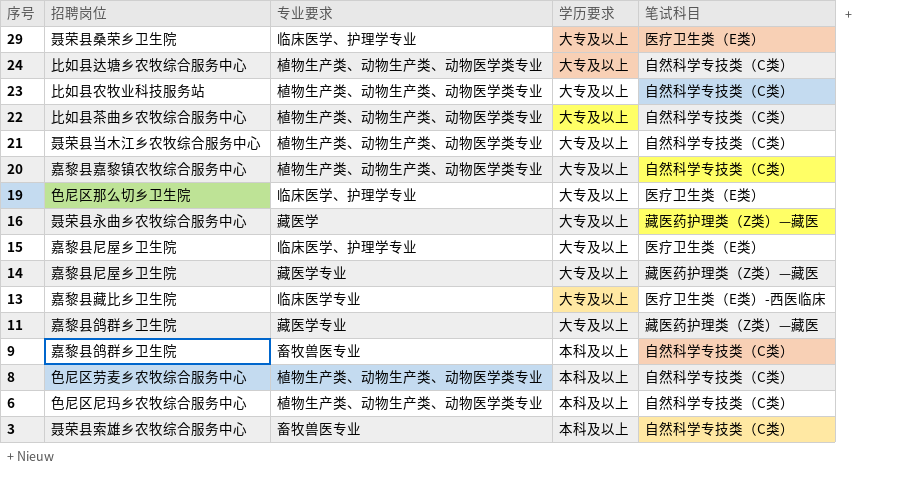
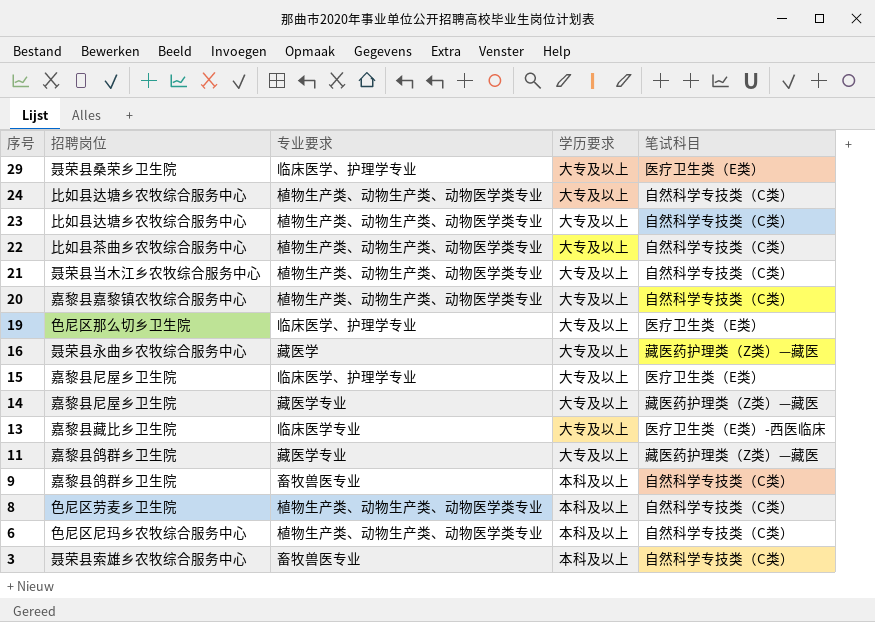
23 | 招聘岗位: 比如县农牧业科技服务站 -> 比如县达塘乡农牧综合服务中心
8 | 招聘岗位: 色尼区劳麦乡农牧综合服务中心 -> 色尼区劳麦乡卫生院

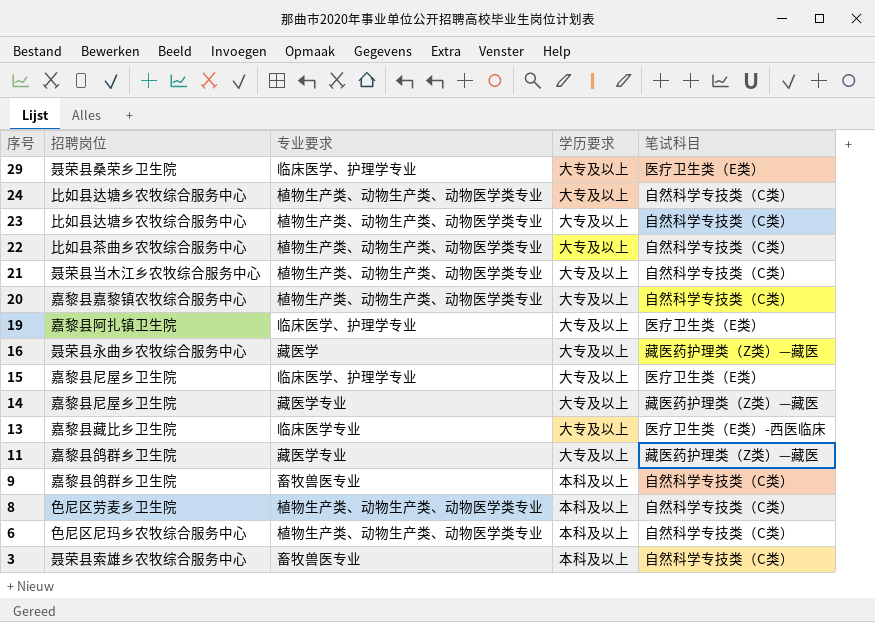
19 | 招聘岗位: 色尼区那么切乡卫生院 -> 嘉黎县阿扎镇卫生院

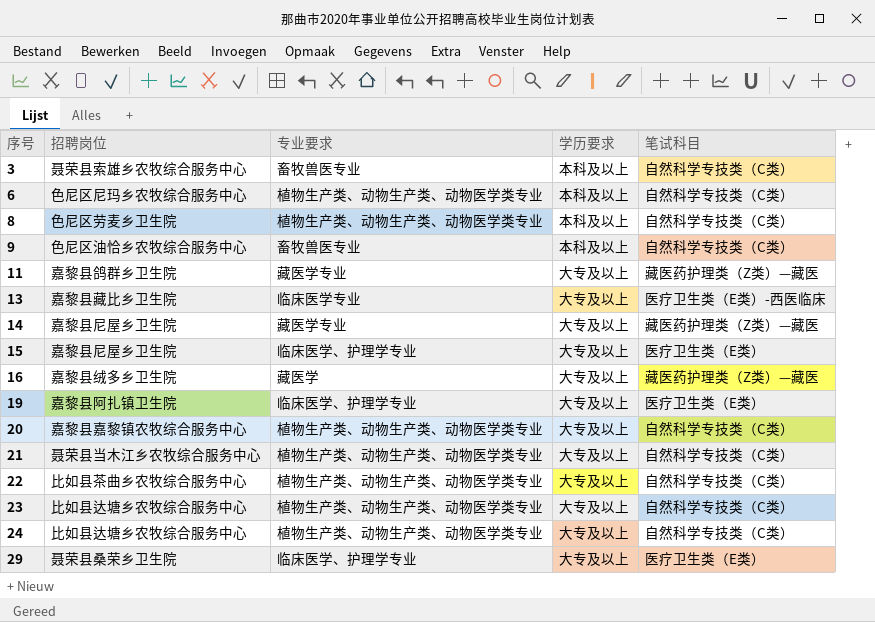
row order: 序号 descending -> 序号 ascending
9 | 招聘岗位: 嘉黎县鸽群乡卫生院 -> 色尼区油恰乡农牧综合服务中心
16 | 招聘岗位: 聂荣县永曲乡农牧综合服务中心 -> 嘉黎县绒多乡卫生院

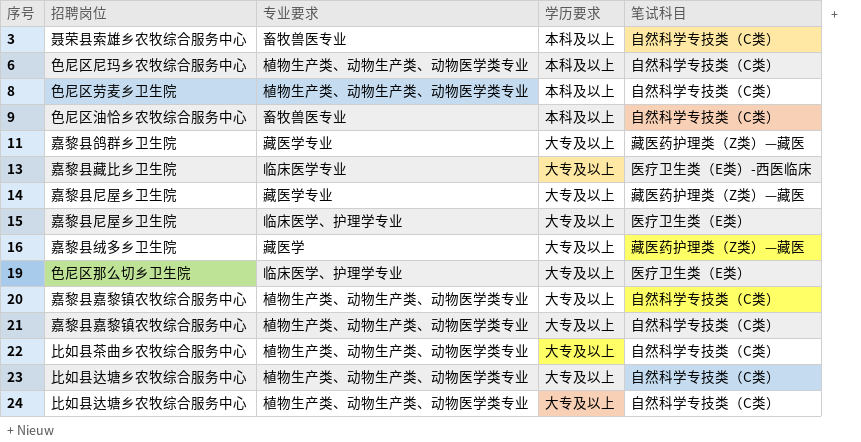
row 29: 聂荣县桑荣乡卫生院 | 临床医学、护理学专业 | 大专及以上 | 医疗卫生类（E类） -> none
19 | 招聘岗位: 嘉黎县阿扎镇卫生院 -> 色尼区那么切乡卫生院
21 | 招聘岗位: 聂荣县当木江乡农牧综合服务中心 -> 嘉黎县嘉黎镇农牧综合服务中心

